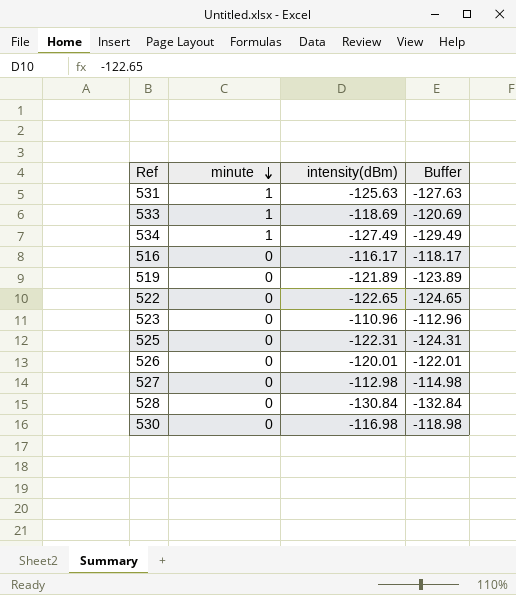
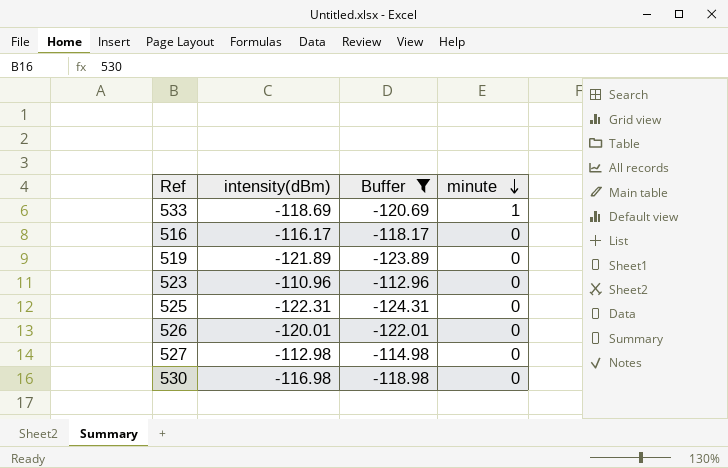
filter: none -> Buffer >= -124.31
column minute | position: 2 -> 4

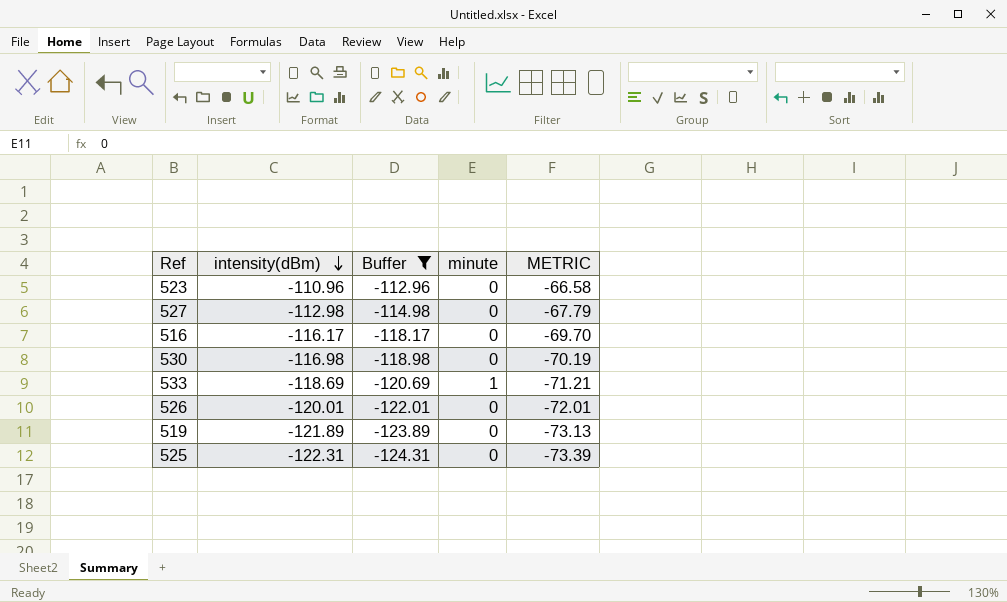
row order: minute descending -> intensity(dBm) descending
column METRIC | formula: none -> [intensity(dBm)] * 0.6

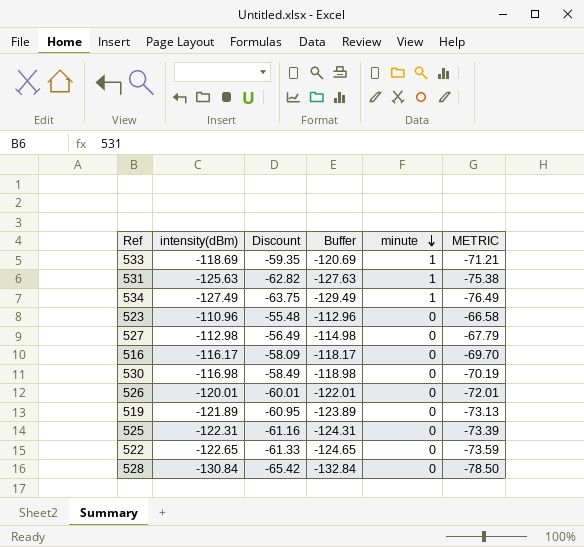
filter: Buffer >= -124.31 -> none
row order: intensity(dBm) descending -> minute descending
column Discount | formula: none -> [intensity(dBm)] * 0.5

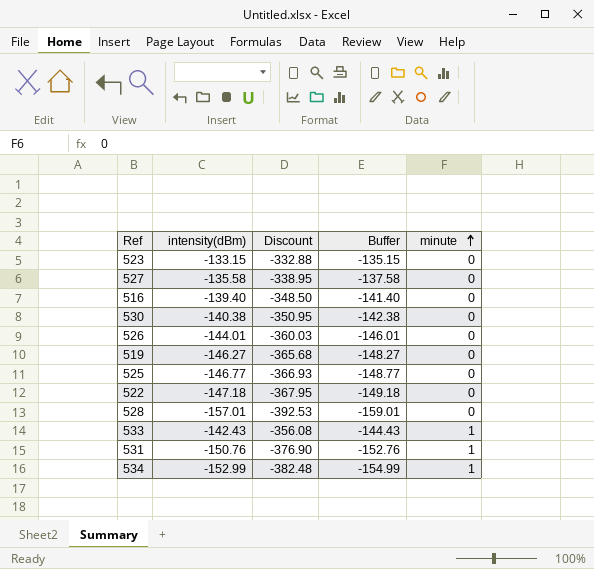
row order: minute descending -> minute ascending
column METRIC | formula: [intensity(dBm)] * 0.6 -> none
column Discount | formula: [intensity(dBm)] * 0.5 -> [intensity(dBm)] * 2.5
523 | intensity(dBm): -110.96 -> -133.15
523 | Buffer: -112.96 -> -135.15
527 | intensity(dBm): -112.98 -> -135.58
527 | Buffer: -114.98 -> -137.58
516 | intensity(dBm): -116.17 -> -139.40
516 | Buffer: -118.17 -> -141.40
530 | intensity(dBm): -116.98 -> -140.38
530 | Buffer: -118.98 -> -142.38
526 | intensity(dBm): -120.01 -> -144.01
526 | Buffer: -122.01 -> -146.01
519 | intensity(dBm): -121.89 -> -146.27
519 | Buffer: -123.89 -> -148.27
525 | intensity(dBm): -122.31 -> -146.77
525 | Buffer: -124.31 -> -148.77
522 | intensity(dBm): -122.65 -> -147.18
522 | Buffer: -124.65 -> -149.18
528 | intensity(dBm): -130.84 -> -157.01
528 | Buffer: -132.84 -> -159.01
533 | intensity(dBm): -118.69 -> -142.43
533 | Buffer: -120.69 -> -144.43
531 | intensity(dBm): -125.63 -> -150.76
531 | Buffer: -127.63 -> -152.76
534 | intensity(dBm): -127.49 -> -152.99
534 | Buffer: -129.49 -> -154.99

